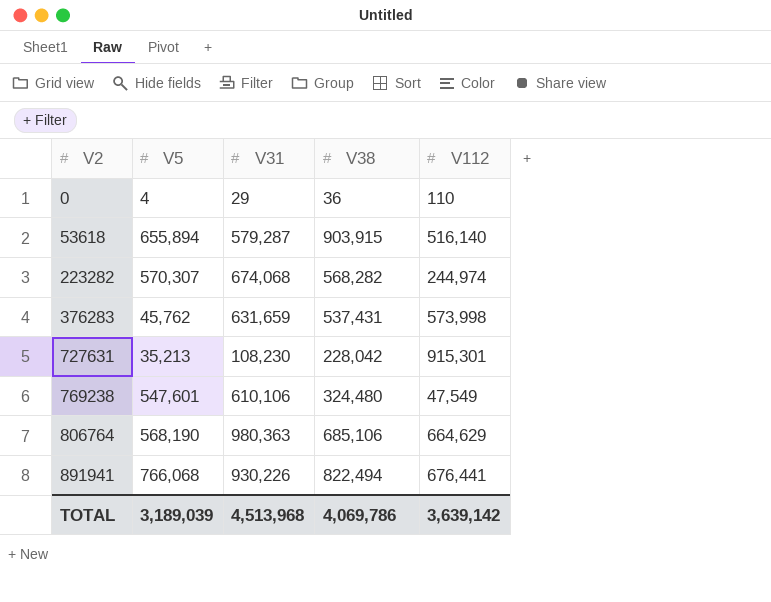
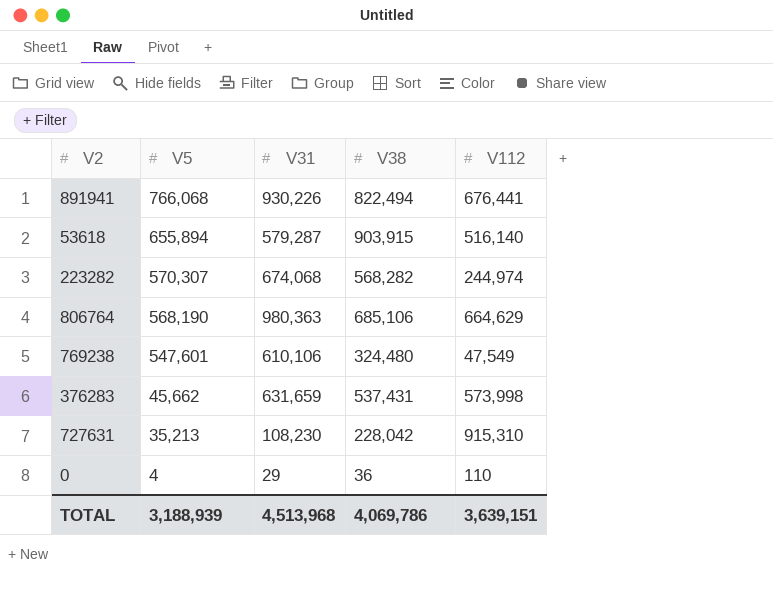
row order: V2 ascending -> V5 descending
376283 | V5: 45,762 -> 45,662
727631 | V112: 915,301 -> 915,310
TOTAL | V5: 3,189,039 -> 3,188,939
TOTAL | V112: 3,639,142 -> 3,639,151

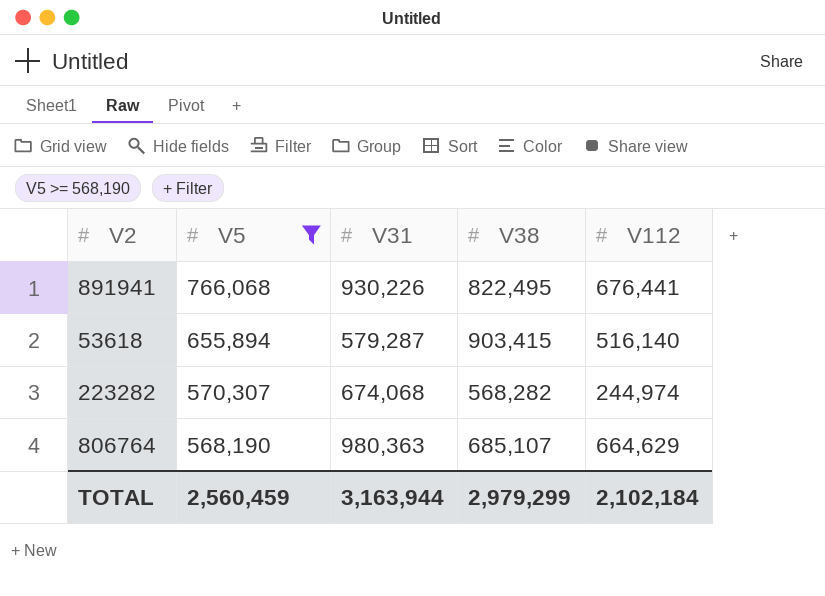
filter: none -> V5 >= 568,190
891941 | V38: 822,494 -> 822,495
53618 | V38: 903,915 -> 903,415
806764 | V38: 685,106 -> 685,107
TOTAL | V5: 3,188,939 -> 2,560,459
TOTAL | V31: 4,513,968 -> 3,163,944
TOTAL | V38: 4,069,786 -> 2,979,299
TOTAL | V112: 3,639,151 -> 2,102,184

